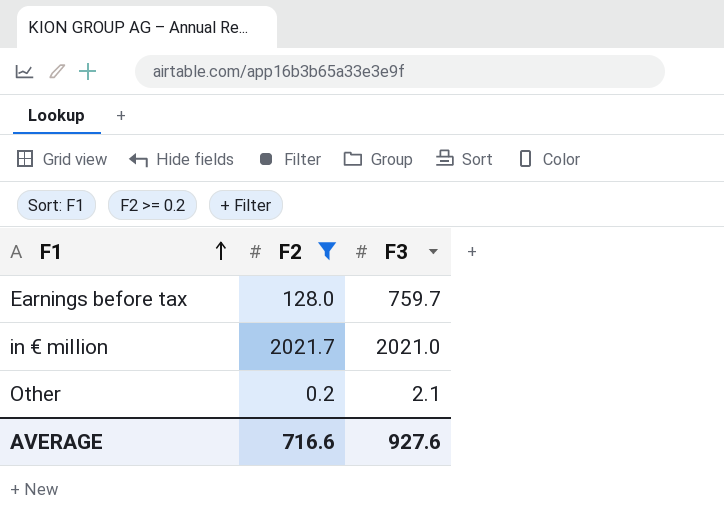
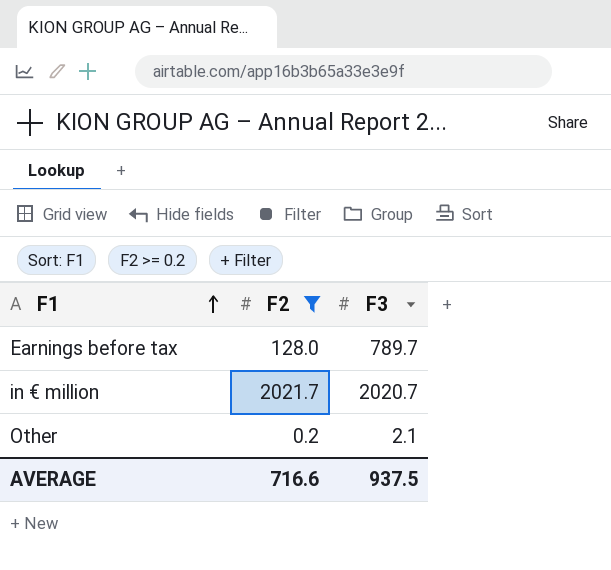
Earnings before tax | F3: 759.7 -> 789.7
in € million | F3: 2021.0 -> 2020.7
AVERAGE | F3: 927.6 -> 937.5

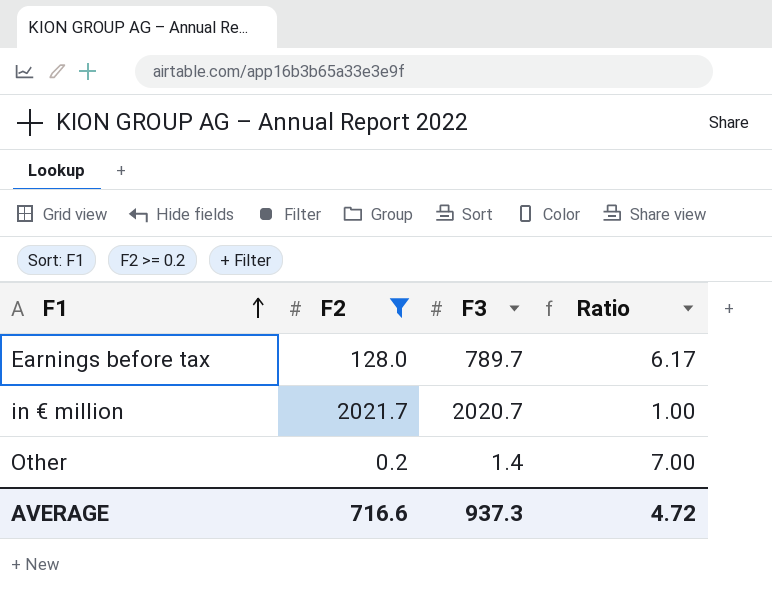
column Ratio | formula: none -> [F3] / [F2]
Other | F3: 2.1 -> 1.4
AVERAGE | F3: 937.5 -> 937.3

